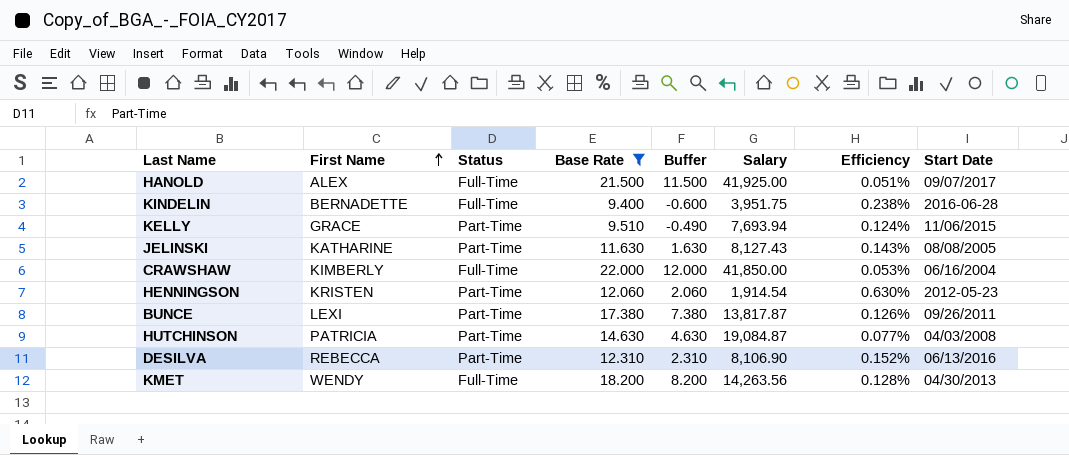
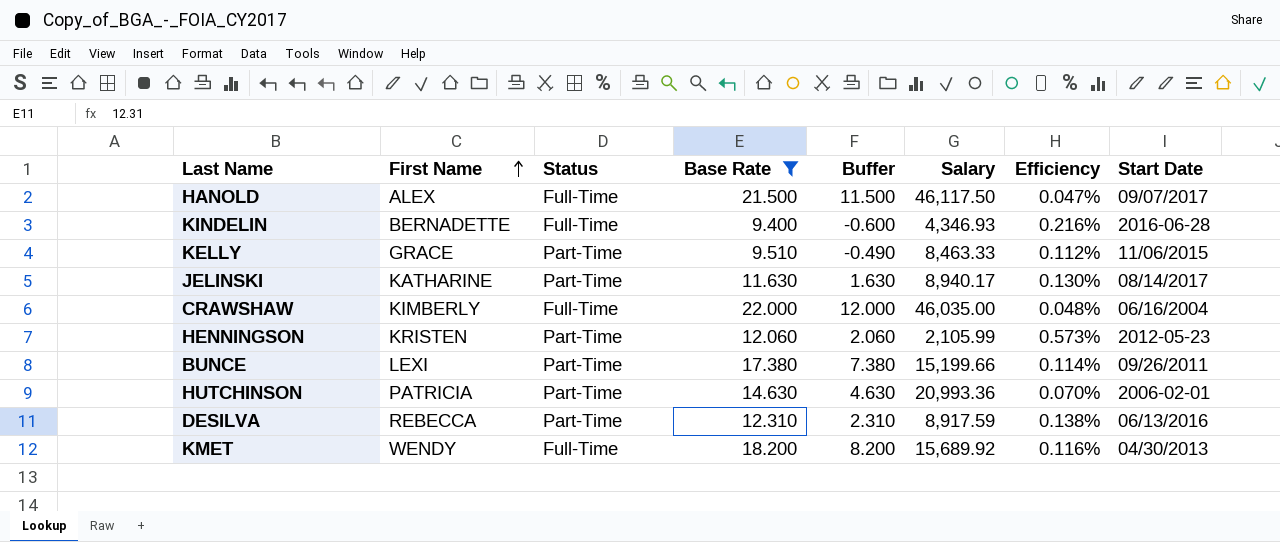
HANOLD | Salary: 41,925.00 -> 46,117.50
HANOLD | Efficiency: 0.051% -> 0.047%
KINDELIN | Salary: 3,951.75 -> 4,346.93
KINDELIN | Efficiency: 0.238% -> 0.216%
KELLY | Salary: 7,693.94 -> 8,463.33
KELLY | Efficiency: 0.124% -> 0.112%
JELINSKI | Salary: 8,127.43 -> 8,940.17
JELINSKI | Efficiency: 0.143% -> 0.130%
JELINSKI | Start Date: 08/08/2005 -> 08/14/2017
CRAWSHAW | Salary: 41,850.00 -> 46,035.00
CRAWSHAW | Efficiency: 0.053% -> 0.048%
HENNINGSON | Salary: 1,914.54 -> 2,105.99
HENNINGSON | Efficiency: 0.630% -> 0.573%
BUNCE | Salary: 13,817.87 -> 15,199.66
BUNCE | Efficiency: 0.126% -> 0.114%
HUTCHINSON | Salary: 19,084.87 -> 20,993.36
HUTCHINSON | Efficiency: 0.077% -> 0.070%
HUTCHINSON | Start Date: 04/03/2008 -> 2006-02-01
DESILVA | Salary: 8,106.90 -> 8,917.59
DESILVA | Efficiency: 0.152% -> 0.138%
KMET | Salary: 14,263.56 -> 15,689.92
KMET | Efficiency: 0.128% -> 0.116%

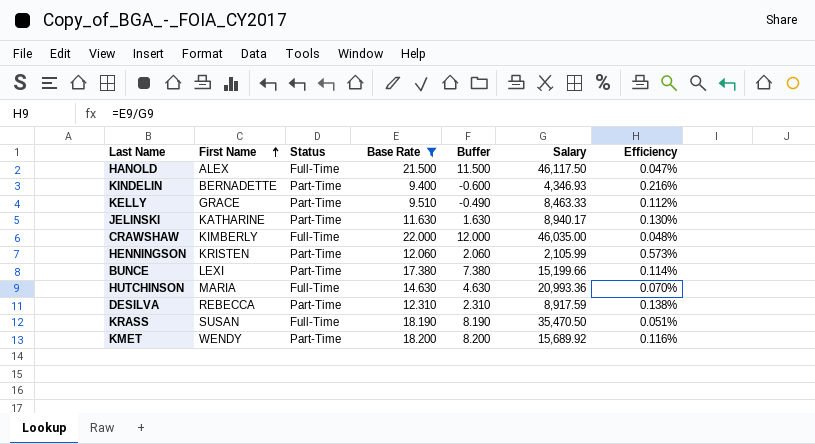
column Start Date | position: 8 -> none
KINDELIN | Status: Full-Time -> Part-Time
HUTCHINSON | First Name: PATRICIA -> MARIA
HUTCHINSON | Status: Part-Time -> Full-Time
row KRASS: none -> SUSAN | Full-Time | 18.190 | 8.190 | 35,470.50 | 0.051%
KMET | Status: Full-Time -> Part-Time

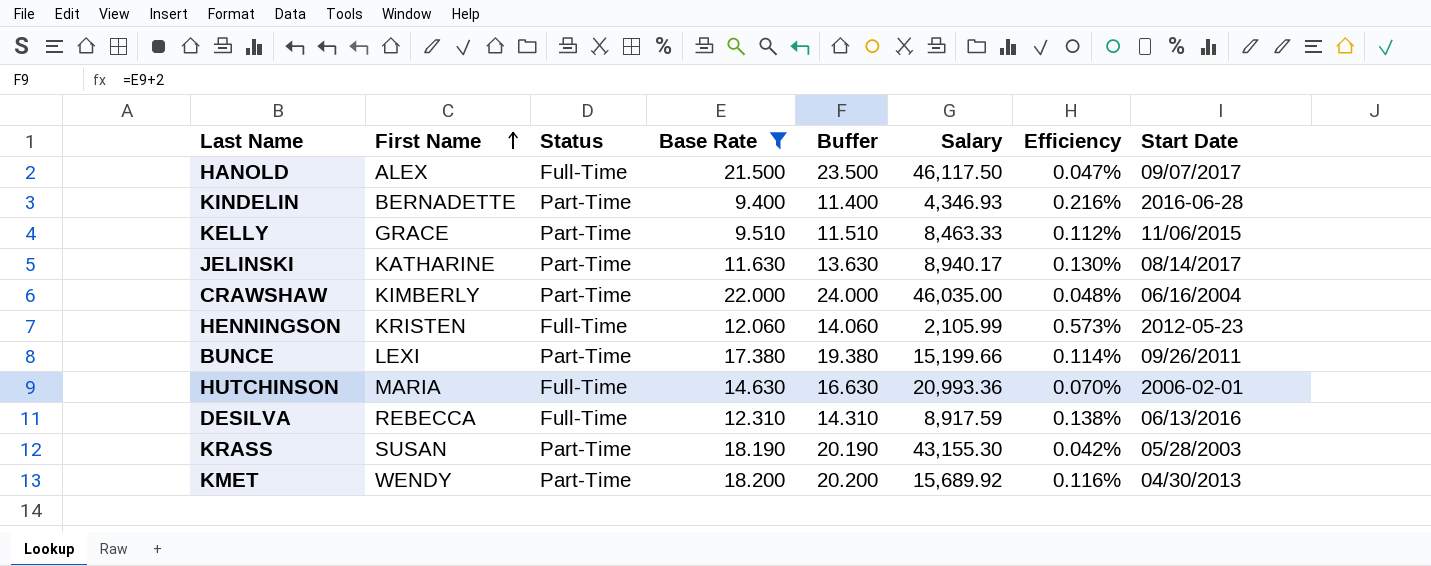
column Buffer | formula: [Base Rate] - 10 -> [Base Rate] + 2
column Start Date | position: none -> 8
CRAWSHAW | Status: Full-Time -> Part-Time
HENNINGSON | Status: Part-Time -> Full-Time
DESILVA | Status: Part-Time -> Full-Time
KRASS | Status: Full-Time -> Part-Time
KRASS | Salary: 35,470.50 -> 43,155.30
KRASS | Efficiency: 0.051% -> 0.042%

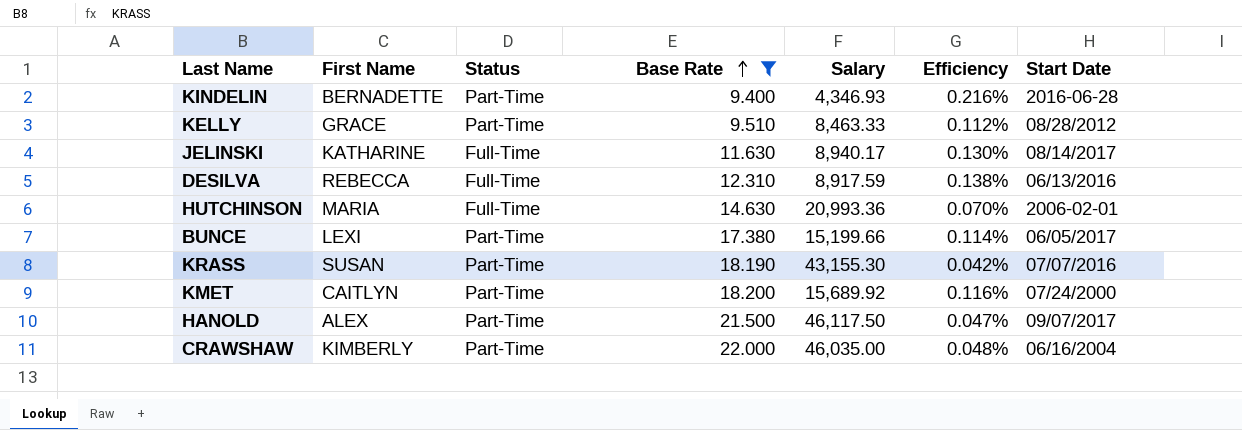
row order: First Name ascending -> Base Rate ascending
column Buffer | formula: [Base Rate] + 2 -> none
row HENNINGSON: KRISTEN | Full-Time | 12.060 | 14.060 | 2,105.99 | 0.573% | 2012-05-23 -> none
KELLY | Start Date: 11/06/2015 -> 08/28/2012
JELINSKI | Status: Part-Time -> Full-Time
BUNCE | Start Date: 09/26/2011 -> 06/05/2017
KRASS | Start Date: 05/28/2003 -> 07/07/2016
KMET | First Name: WENDY -> CAITLYN
KMET | Start Date: 04/30/2013 -> 07/24/2000
HANOLD | Status: Full-Time -> Part-Time

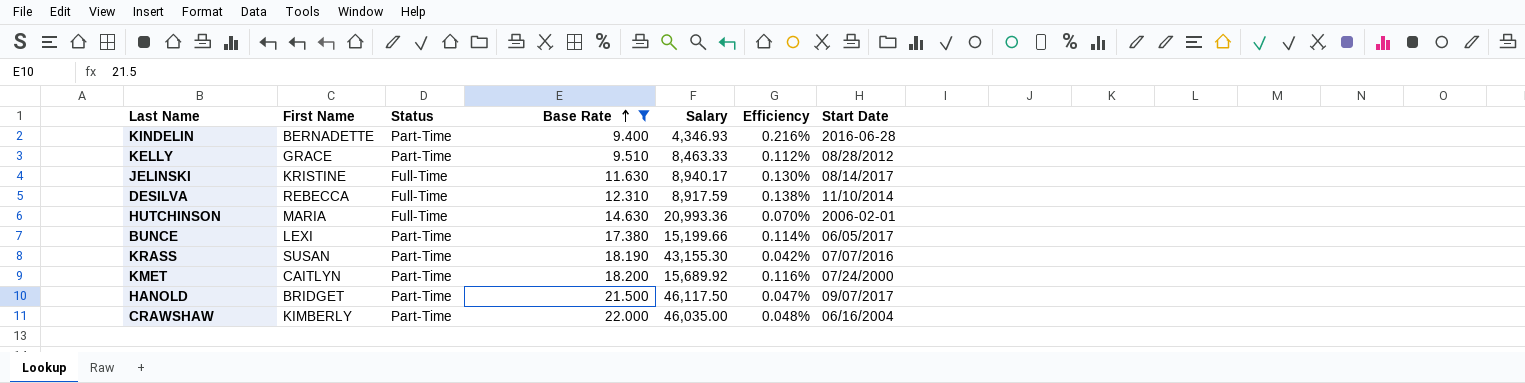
JELINSKI | First Name: KATHARINE -> KRISTINE
DESILVA | Start Date: 06/13/2016 -> 11/10/2014
HANOLD | First Name: ALEX -> BRIDGET

